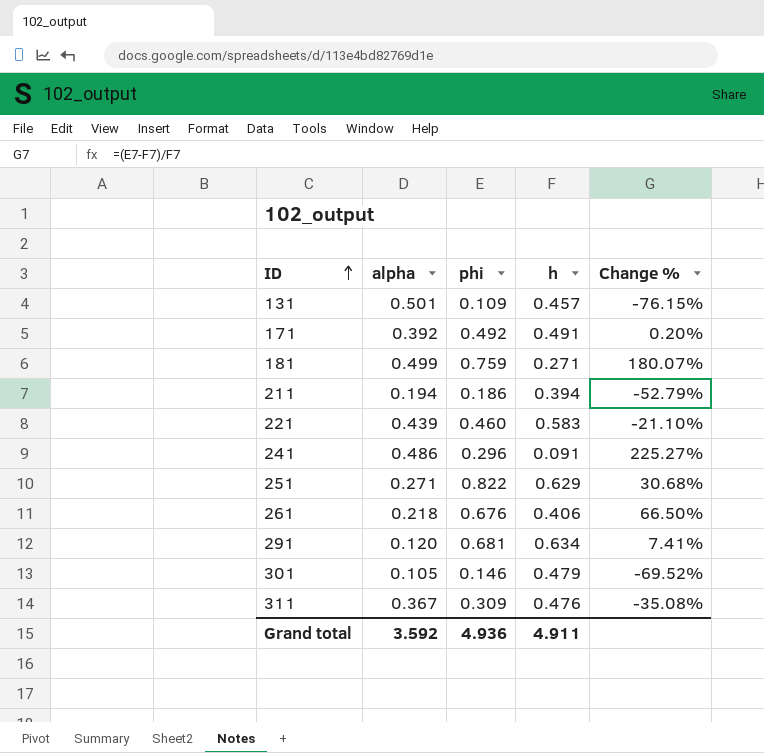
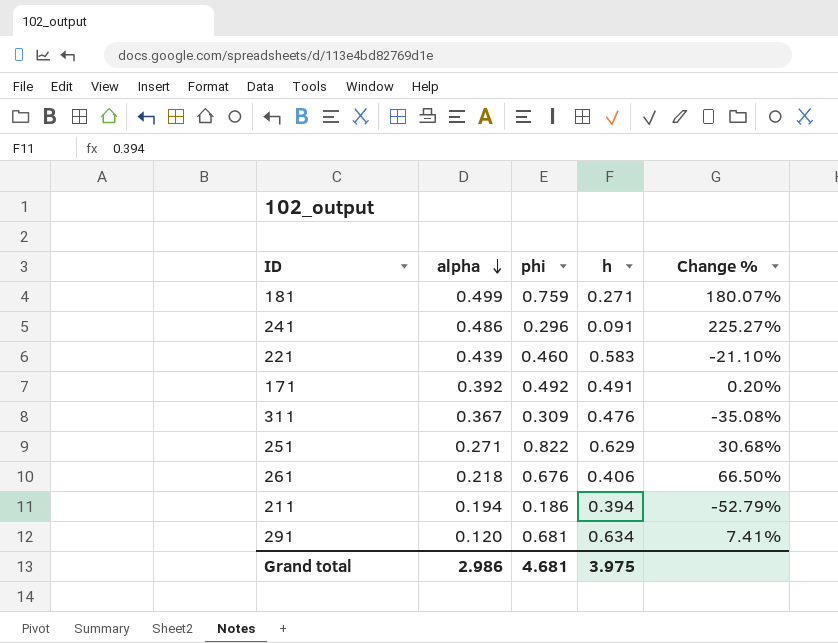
row order: ID ascending -> alpha descending
row 131: 0.501 | 0.109 | 0.457 | -76.15% -> none
row 301: 0.105 | 0.146 | 0.479 | -69.52% -> none
Grand total | alpha: 3.592 -> 2.986
Grand total | phi: 4.936 -> 4.681
Grand total | h: 4.911 -> 3.975

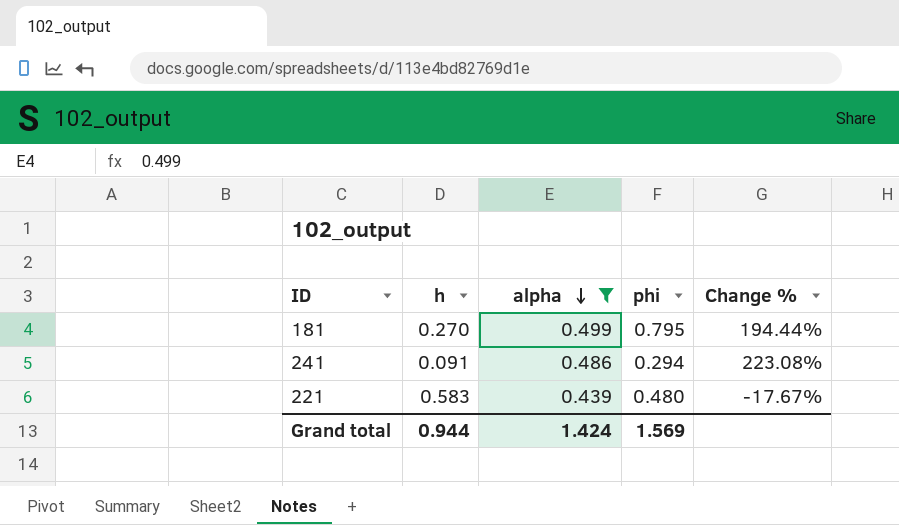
filter: none -> alpha >= 0.439
column h | position: 4 -> 2
181 | h: 0.271 -> 0.270
181 | phi: 0.759 -> 0.795
181 | Change %: 180.07% -> 194.44%
241 | phi: 0.296 -> 0.294
241 | Change %: 225.27% -> 223.08%
221 | phi: 0.460 -> 0.480
221 | Change %: -21.10% -> -17.67%
Grand total | h: 3.975 -> 0.944
Grand total | alpha: 2.986 -> 1.424
Grand total | phi: 4.681 -> 1.569

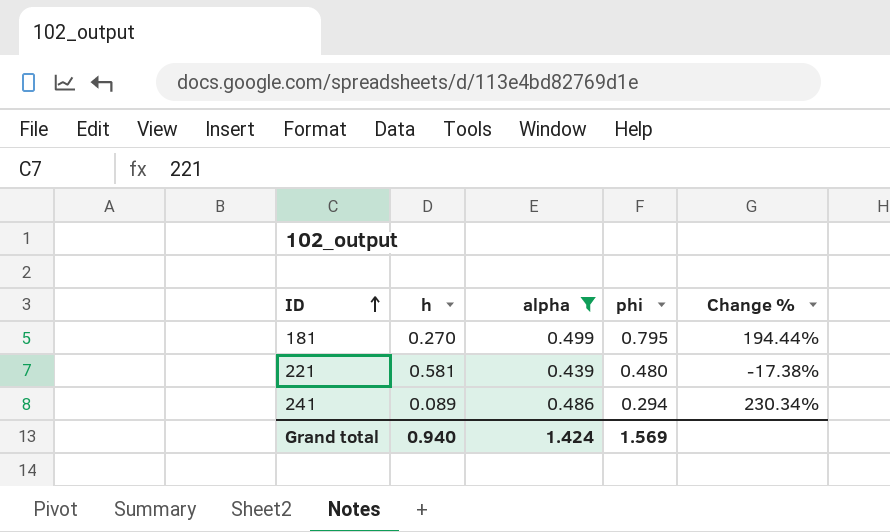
row order: alpha descending -> ID ascending
221 | h: 0.583 -> 0.581
221 | Change %: -17.67% -> -17.38%
241 | h: 0.091 -> 0.089
241 | Change %: 223.08% -> 230.34%
Grand total | h: 0.944 -> 0.940

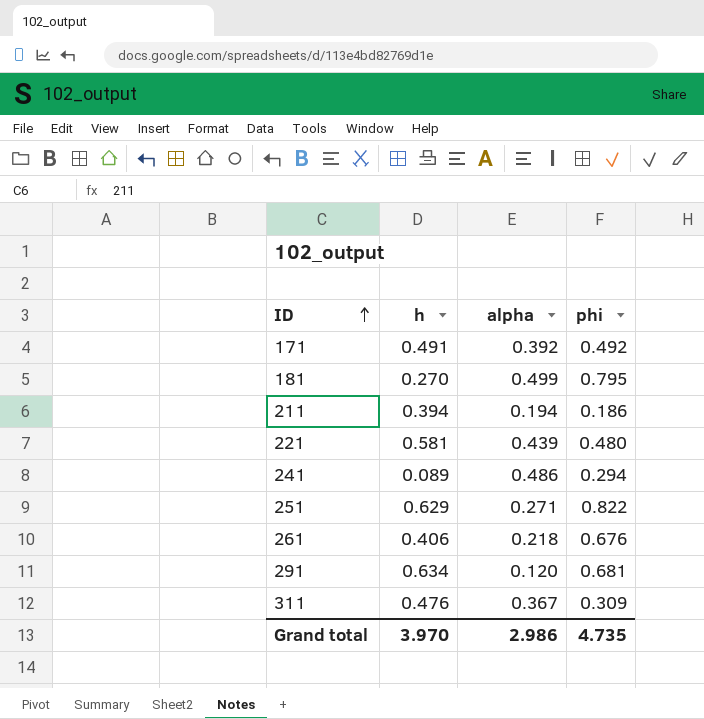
filter: alpha >= 0.439 -> none
column Change % | formula: ([phi] - [h]) / [h] -> none
Grand total | h: 0.940 -> 3.970
Grand total | alpha: 1.424 -> 2.986
Grand total | phi: 1.569 -> 4.735

